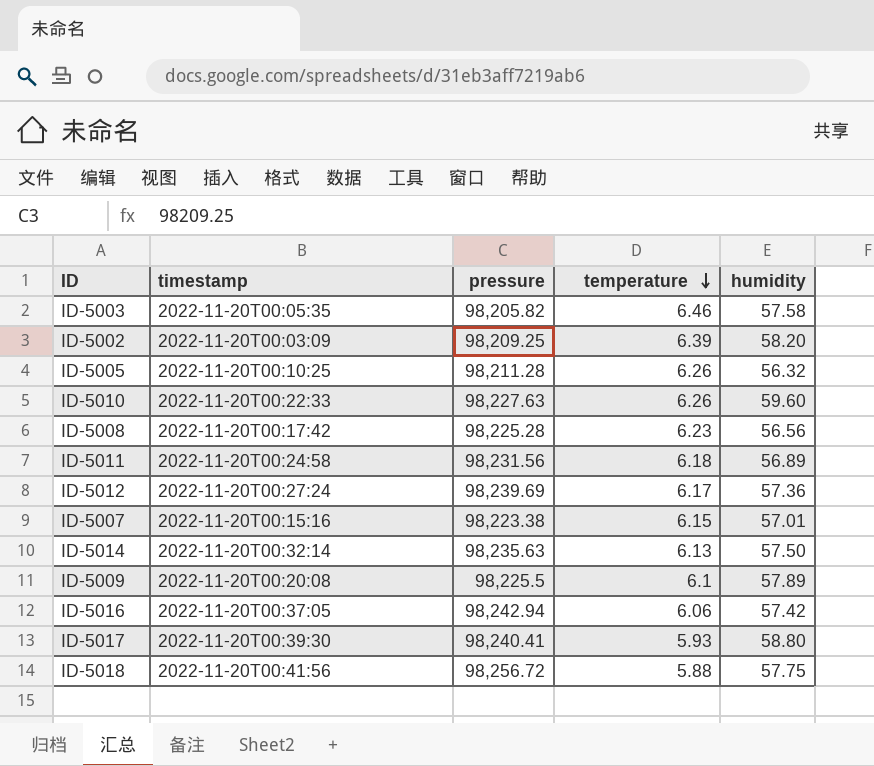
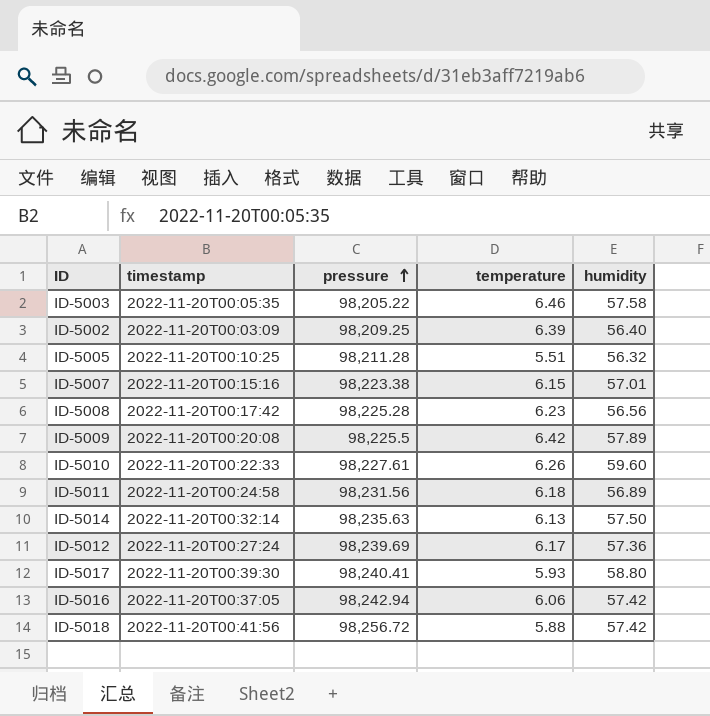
row order: temperature descending -> pressure ascending
ID-5003 | pressure: 98,205.82 -> 98,205.22
ID-5002 | humidity: 58.20 -> 56.40
ID-5005 | temperature: 6.26 -> 5.51
ID-5009 | temperature: 6.1 -> 6.42
ID-5010 | pressure: 98,227.63 -> 98,227.61
ID-5018 | humidity: 57.75 -> 57.42

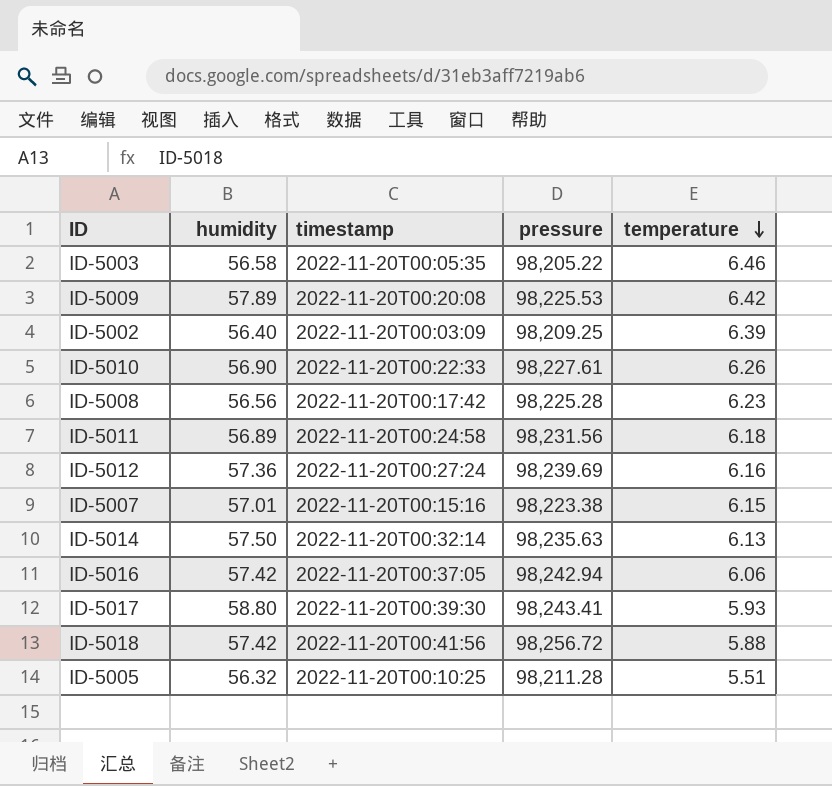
row order: pressure ascending -> temperature descending
column humidity | position: 5 -> 2
ID-5003 | humidity: 57.58 -> 56.58
ID-5009 | pressure: 98,225.5 -> 98,225.53
ID-5010 | humidity: 59.60 -> 56.90
ID-5012 | temperature: 6.17 -> 6.16
ID-5017 | pressure: 98,240.41 -> 98,243.41

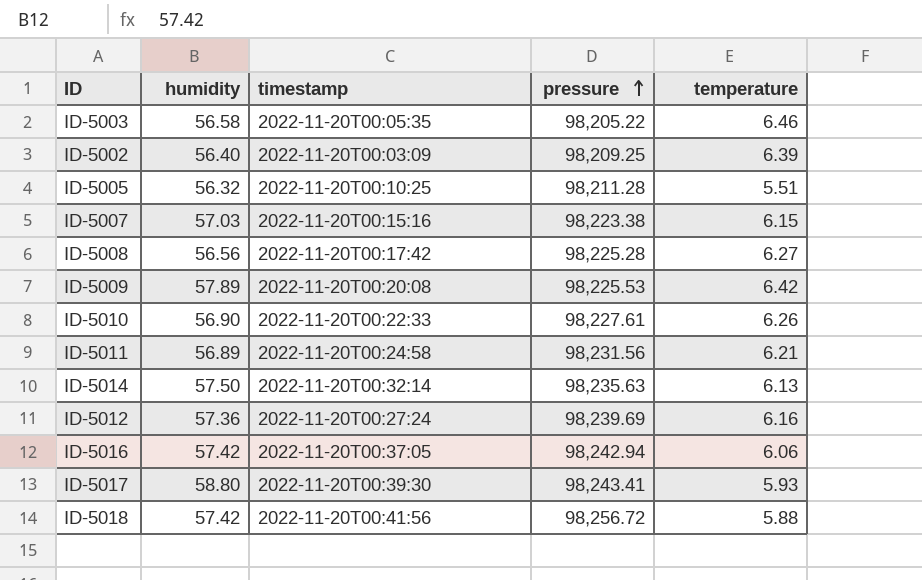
row order: temperature descending -> pressure ascending
ID-5007 | humidity: 57.01 -> 57.03
ID-5008 | temperature: 6.23 -> 6.27
ID-5011 | temperature: 6.18 -> 6.21

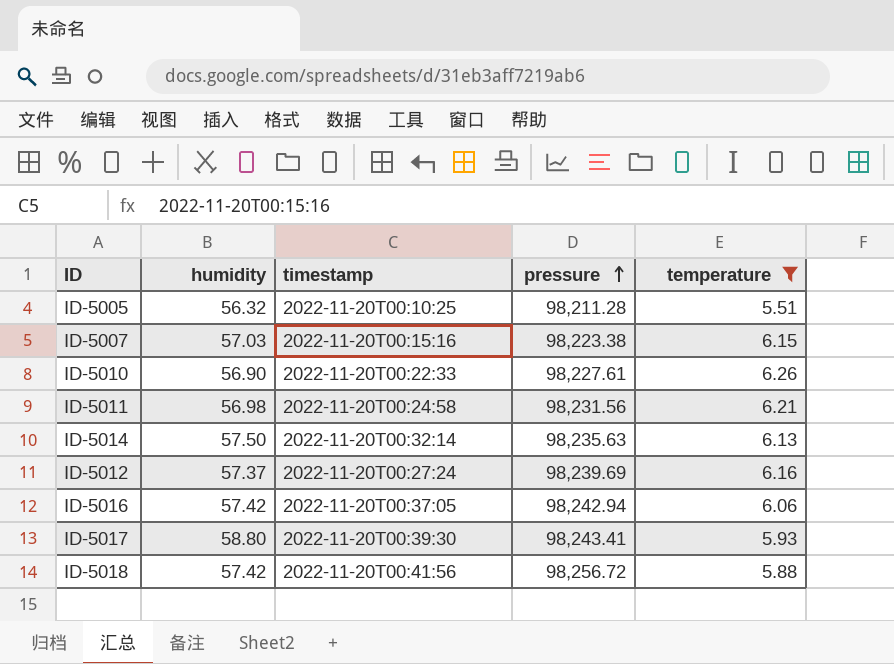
filter: none -> temperature <= 6.26
ID-5011 | humidity: 56.89 -> 56.98
ID-5012 | humidity: 57.36 -> 57.37

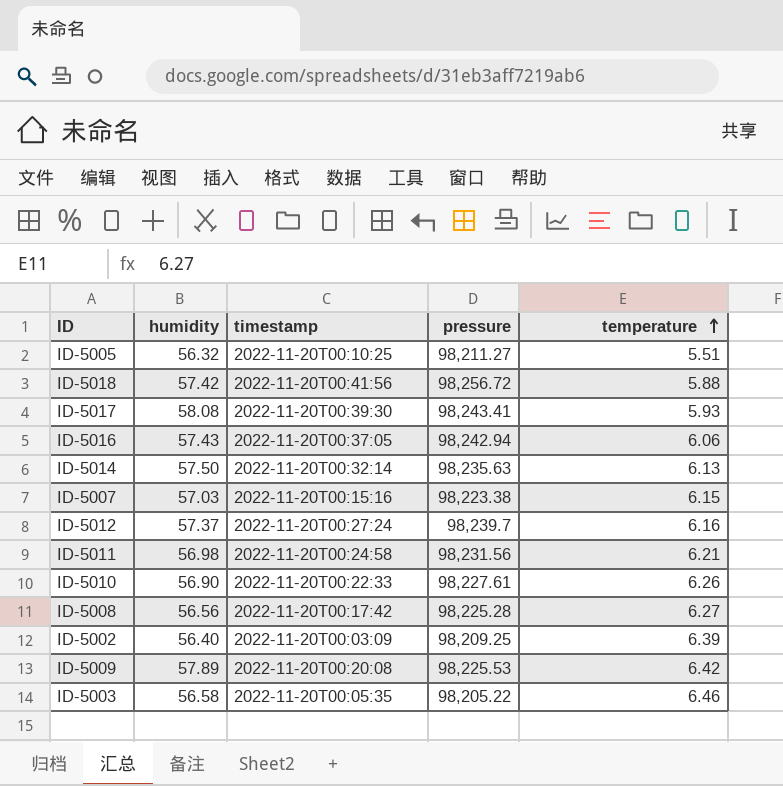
filter: temperature <= 6.26 -> none
row order: pressure ascending -> temperature ascending
ID-5005 | pressure: 98,211.28 -> 98,211.27
ID-5017 | humidity: 58.80 -> 58.08
ID-5016 | humidity: 57.42 -> 57.43
ID-5012 | pressure: 98,239.69 -> 98,239.7

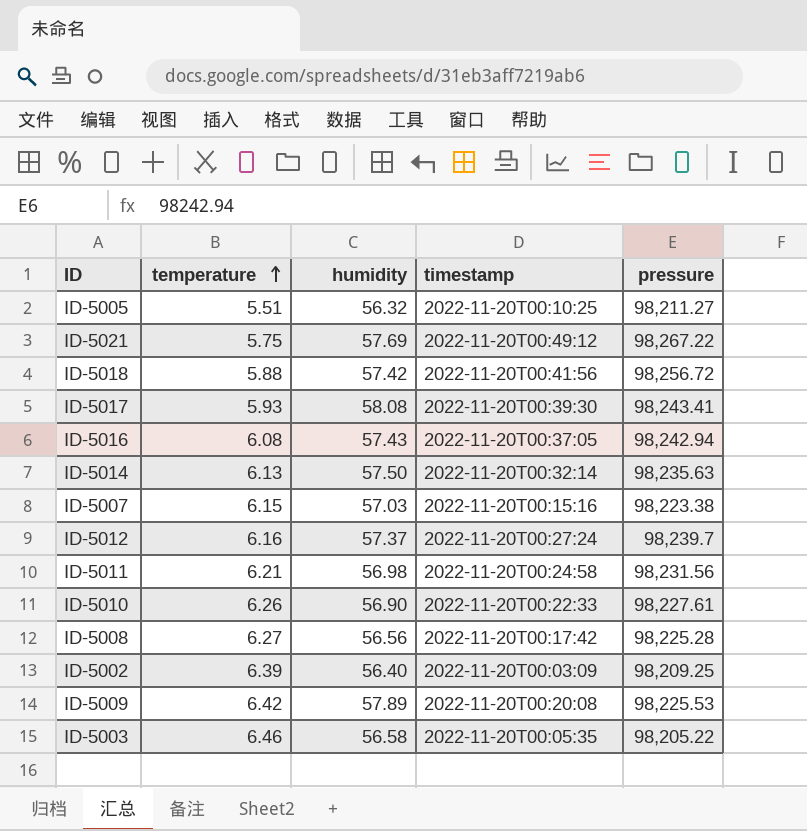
column temperature | position: 5 -> 2
row ID-5021: none -> 5.75 | 57.69 | 2022-11-20T00:49:12 | 98,267.22
ID-5016 | temperature: 6.06 -> 6.08

